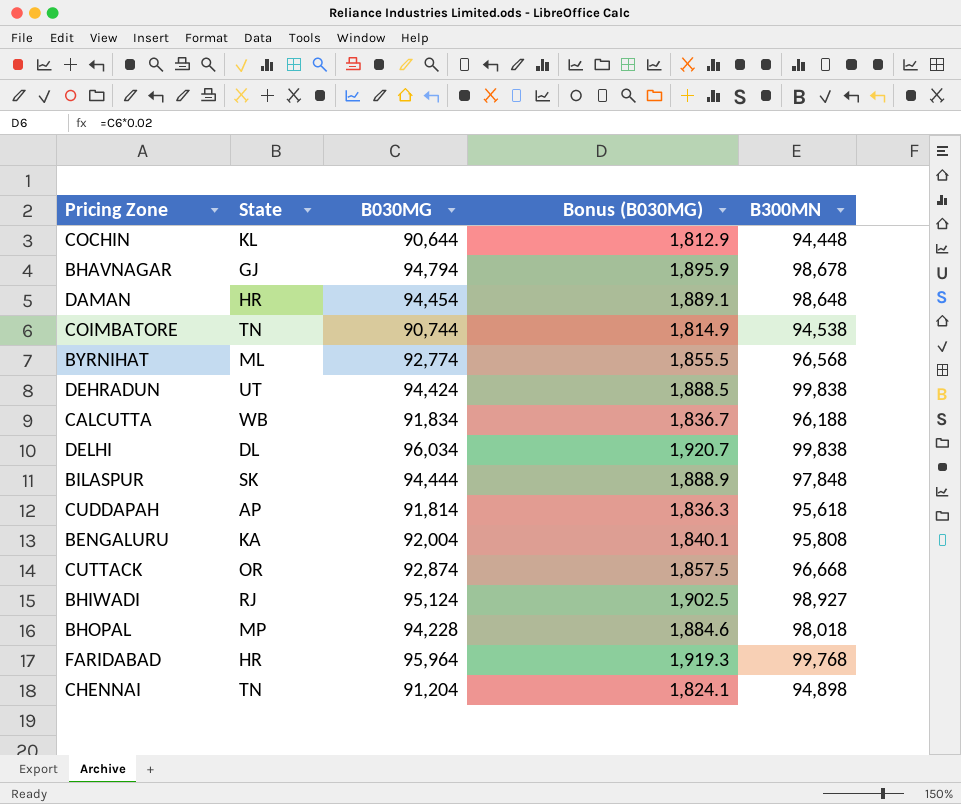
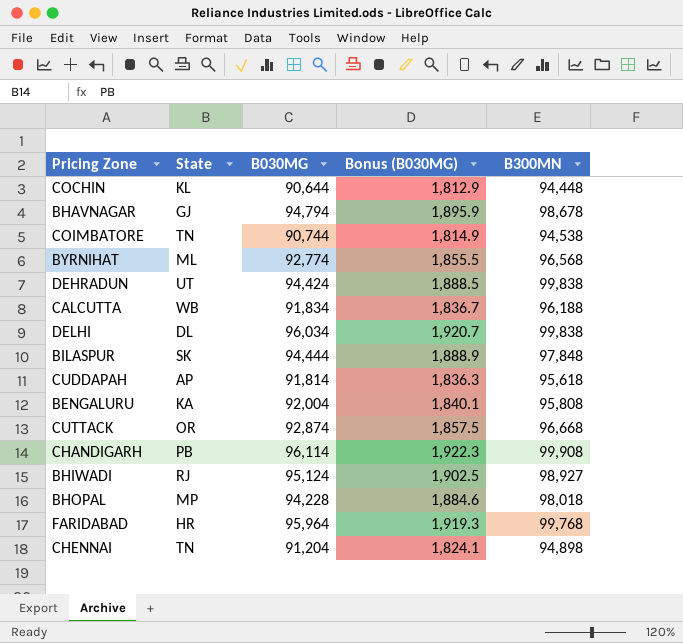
row DAMAN: HR | 94,454 | 1,889.1 | 98,648 -> none
row CHANDIGARH: none -> PB | 96,114 | 1,922.3 | 99,908

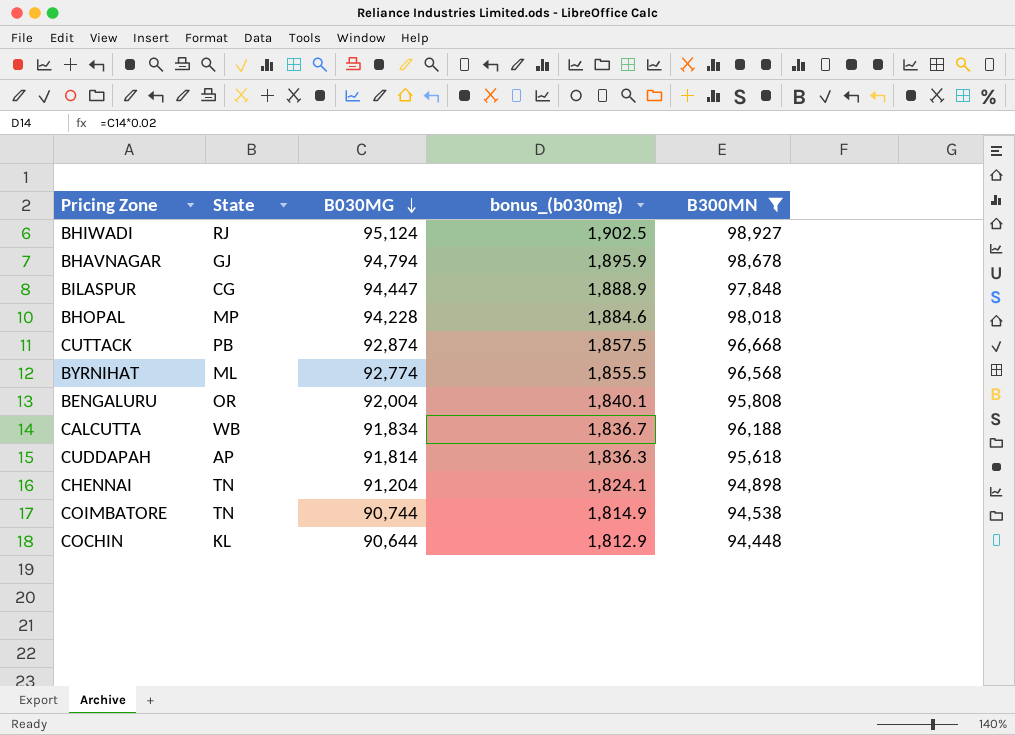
filter: none -> B300MN <= 98,927
row order: none -> B030MG descending
column name: Bonus (B030MG) -> bonus_(b030mg)
BILASPUR | State: SK -> CG
BILASPUR | B030MG: 94,444 -> 94,447
CUTTACK | State: OR -> PB
BENGALURU | State: KA -> OR

